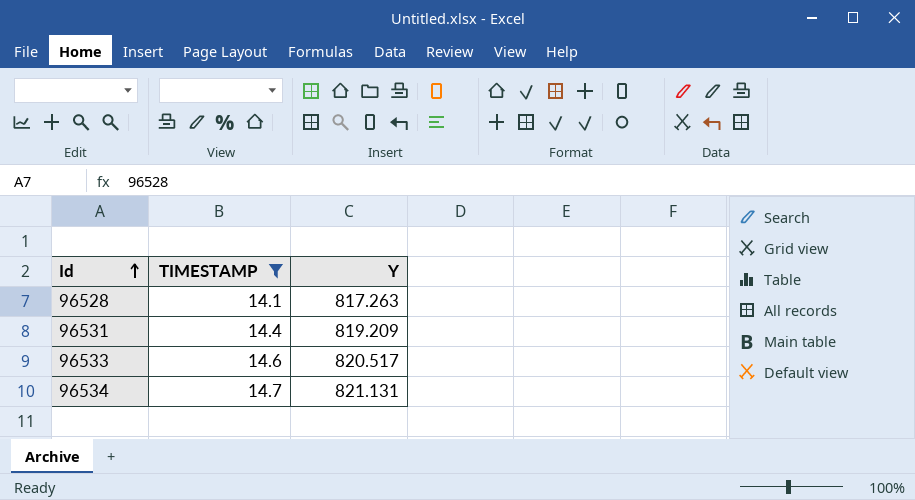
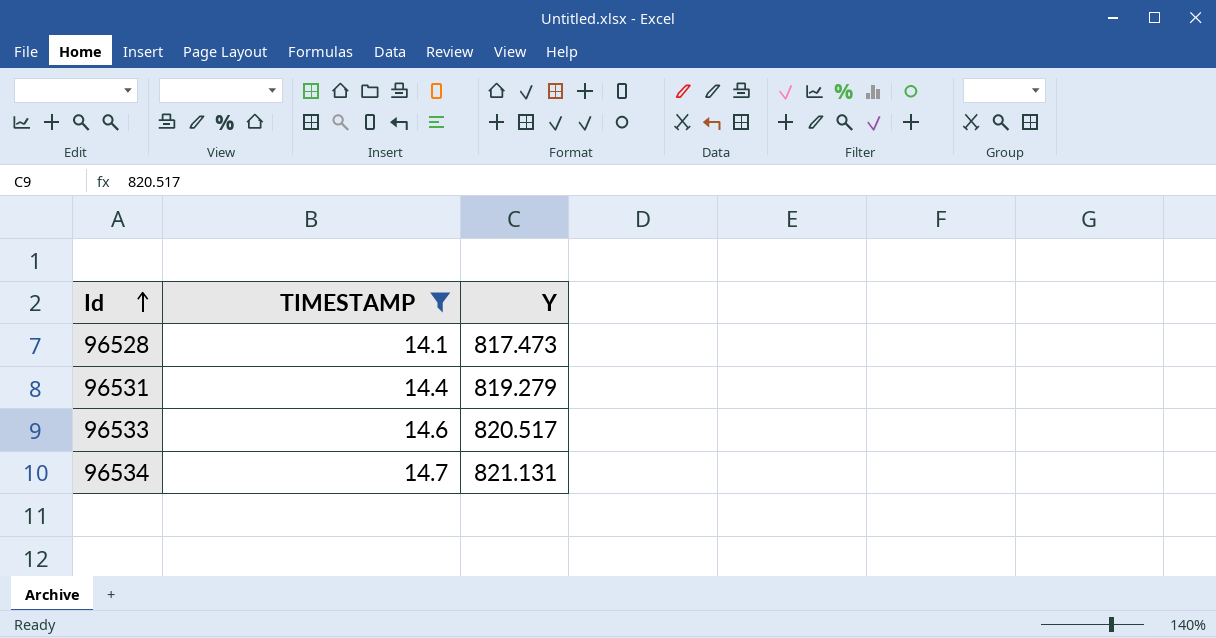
96528 | Y: 817.263 -> 817.473
96531 | Y: 819.209 -> 819.279

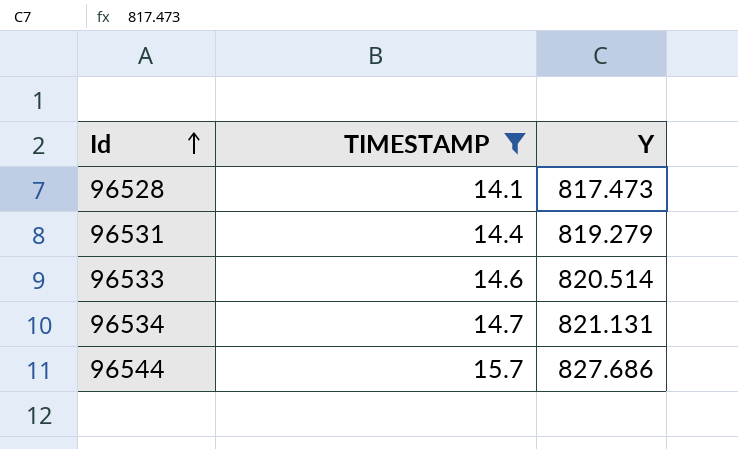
96533 | Y: 820.517 -> 820.514
row 96544: none -> 15.7 | 827.686

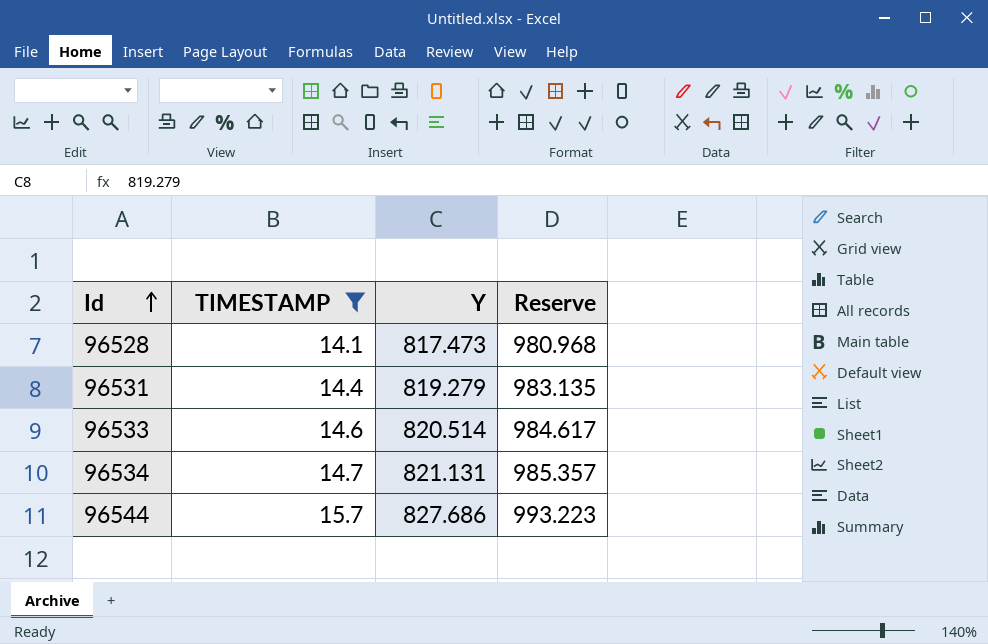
column Reserve | formula: none -> [Y] * 1.2

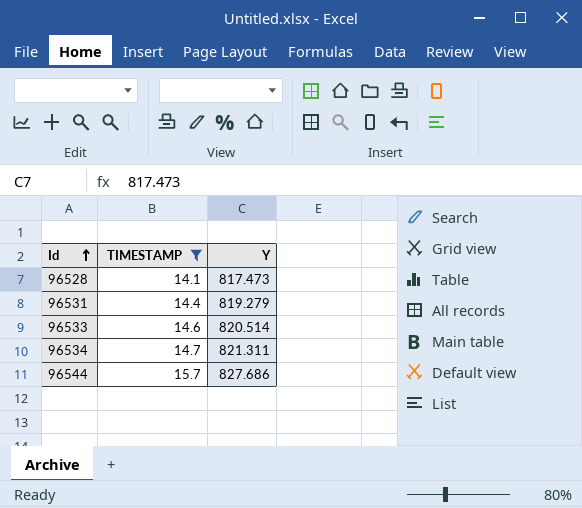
column Reserve | formula: [Y] * 1.2 -> none
96534 | Y: 821.131 -> 821.311

